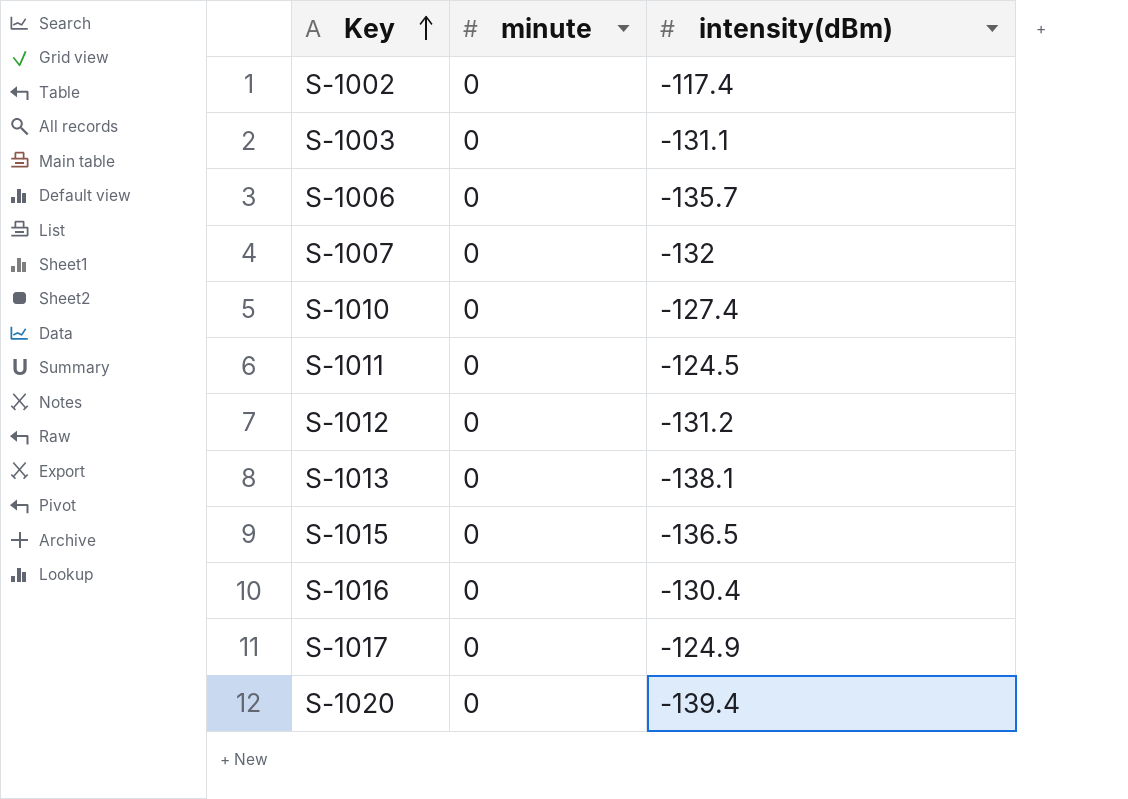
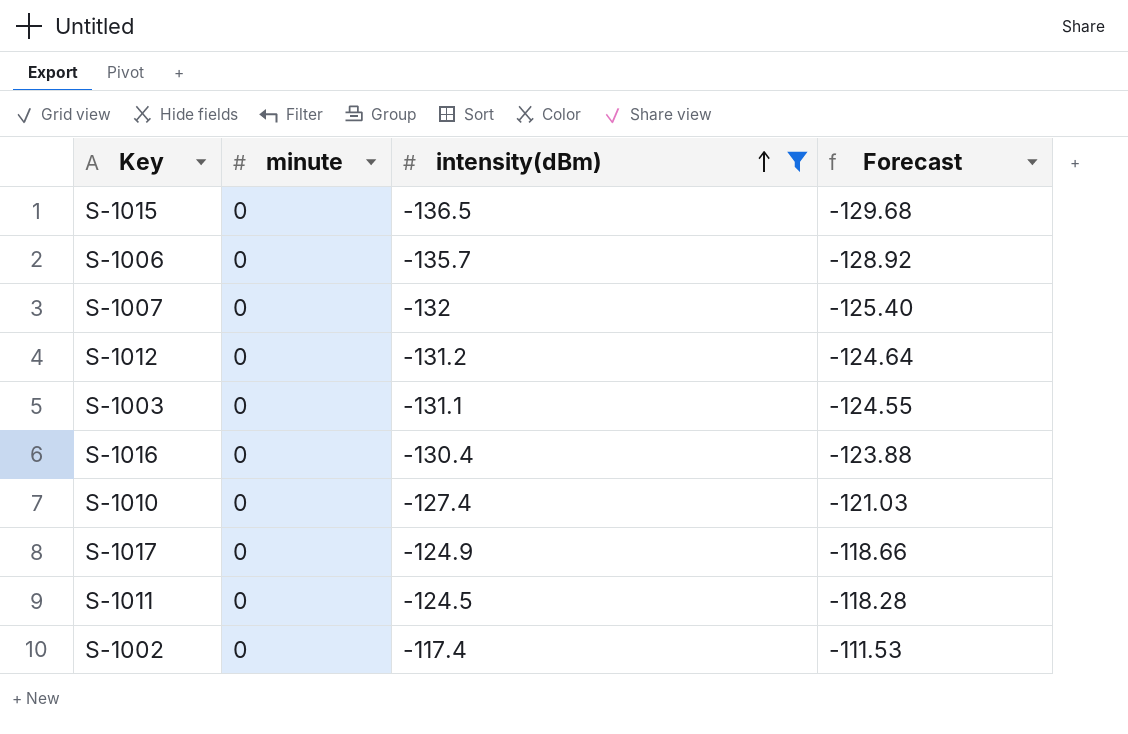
filter: none -> intensity(dBm) >= -136.5
row order: Key ascending -> intensity(dBm) ascending
column Forecast | formula: none -> [intensity(dBm)] * 0.95

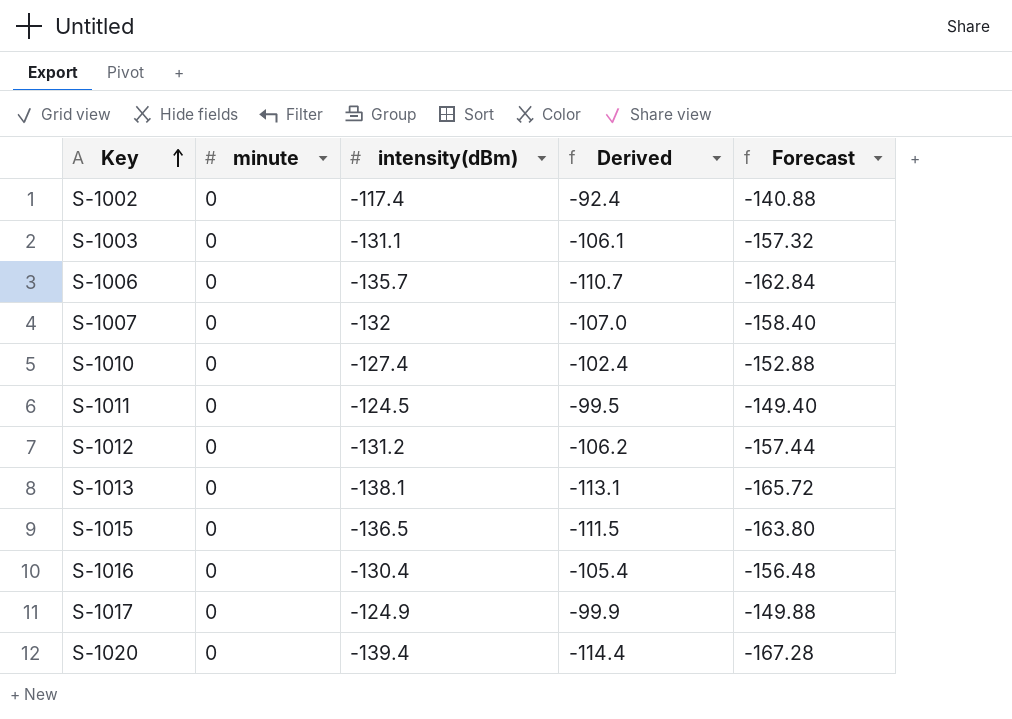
filter: intensity(dBm) >= -136.5 -> none
row order: intensity(dBm) ascending -> Key ascending
column Derived | formula: none -> [intensity(dBm)] + 25
column Forecast | formula: [intensity(dBm)] * 0.95 -> [intensity(dBm)] * 1.2

